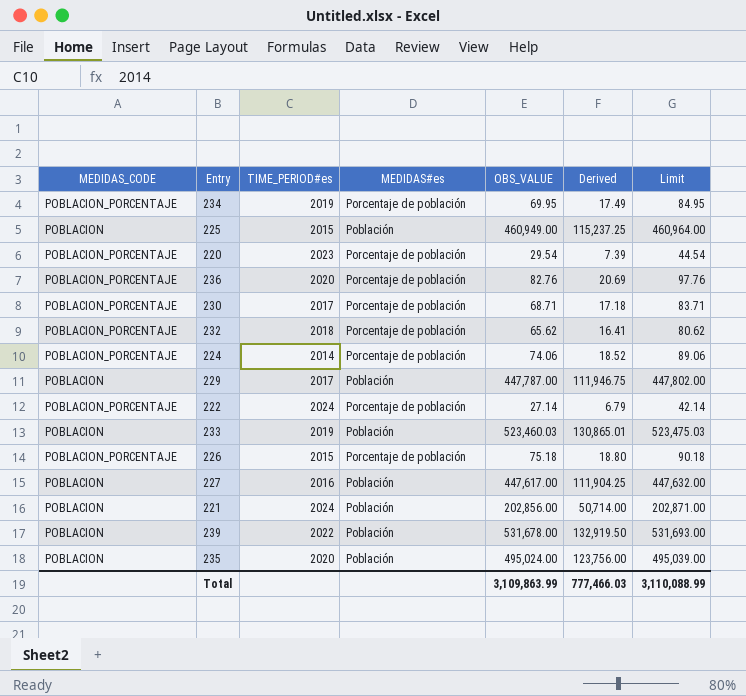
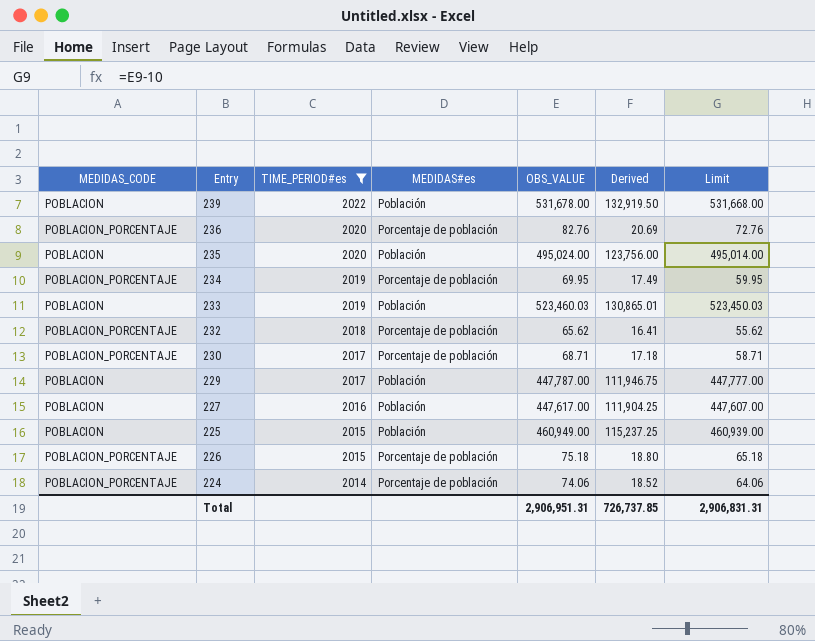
filter: none -> TIME_PERIOD#es <= 2022
row order: none -> TIME_PERIOD#es descending
column Limit | formula: [OBS_VALUE] + 15 -> [OBS_VALUE] - 10
Total | OBS_VALUE: 3,109,863.99 -> 2,906,951.31
Total | Derived: 777,466.03 -> 726,737.85
Total | Limit: 3,110,088.99 -> 2,906,831.31

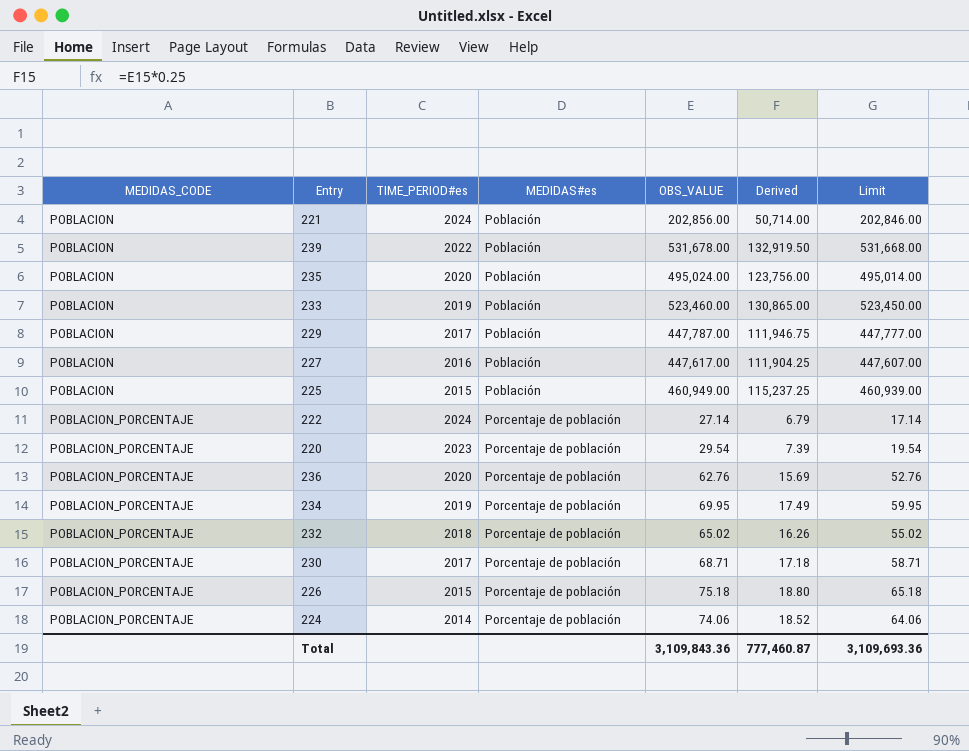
filter: TIME_PERIOD#es <= 2022 -> none
row order: TIME_PERIOD#es descending -> MEDIDAS_CODE ascending
233 | OBS_VALUE: 523,460.03 -> 523,460.00
233 | Derived: 130,865.01 -> 130,865.00
233 | Limit: 523,450.03 -> 523,450.00
236 | OBS_VALUE: 82.76 -> 62.76
236 | Derived: 20.69 -> 15.69
236 | Limit: 72.76 -> 52.76
232 | OBS_VALUE: 65.62 -> 65.02
232 | Derived: 16.41 -> 16.26
232 | Limit: 55.62 -> 55.02
Total | OBS_VALUE: 2,906,951.31 -> 3,109,843.36
Total | Derived: 726,737.85 -> 777,460.87
Total | Limit: 2,906,831.31 -> 3,109,693.36

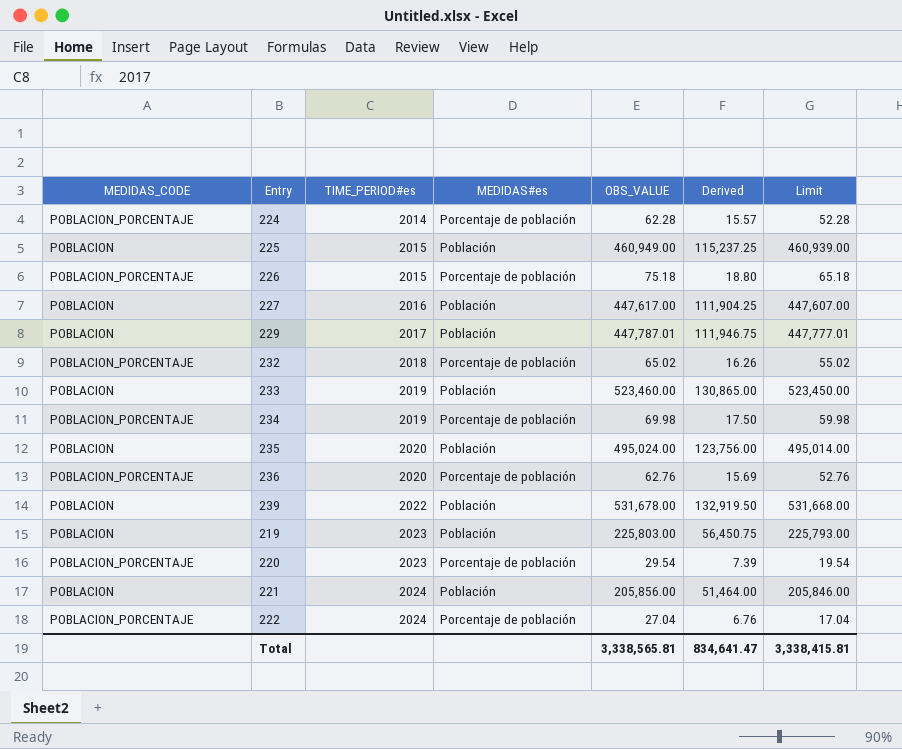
row order: MEDIDAS_CODE ascending -> TIME_PERIOD#es ascending
row 230: POBLACION_PORCENTAJE | 2017 | Porcentaje de población | 68.71 | 17.18 | 58.71 -> none
224 | OBS_VALUE: 74.06 -> 62.28
224 | Derived: 18.52 -> 15.57
224 | Limit: 64.06 -> 52.28
229 | OBS_VALUE: 447,787.00 -> 447,787.01
229 | Limit: 447,777.00 -> 447,777.01
234 | OBS_VALUE: 69.95 -> 69.98
234 | Derived: 17.49 -> 17.50
234 | Limit: 59.95 -> 59.98
row 219: none -> POBLACION | 2023 | Población | 225,803.00 | 56,450.75 | 225,793.00
221 | OBS_VALUE: 202,856.00 -> 205,856.00
221 | Derived: 50,714.00 -> 51,464.00
221 | Limit: 202,846.00 -> 205,846.00
222 | OBS_VALUE: 27.14 -> 27.04
222 | Derived: 6.79 -> 6.76
222 | Limit: 17.14 -> 17.04
Total | OBS_VALUE: 3,109,843.36 -> 3,338,565.81
Total | Derived: 777,460.87 -> 834,641.47
Total | Limit: 3,109,693.36 -> 3,338,415.81

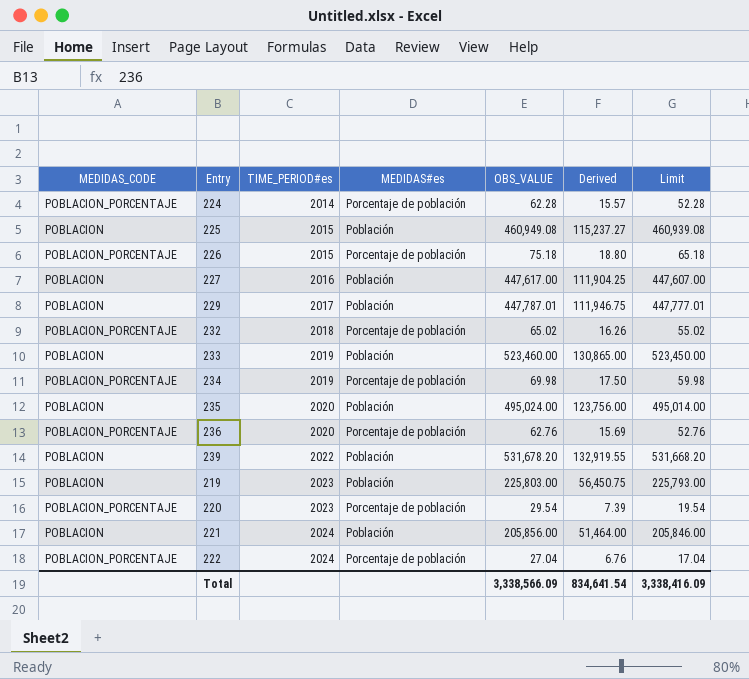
225 | OBS_VALUE: 460,949.00 -> 460,949.08
225 | Derived: 115,237.25 -> 115,237.27
225 | Limit: 460,939.00 -> 460,939.08
239 | OBS_VALUE: 531,678.00 -> 531,678.20
239 | Derived: 132,919.50 -> 132,919.55
239 | Limit: 531,668.00 -> 531,668.20
Total | OBS_VALUE: 3,338,565.81 -> 3,338,566.09
Total | Derived: 834,641.47 -> 834,641.54
Total | Limit: 3,338,415.81 -> 3,338,416.09

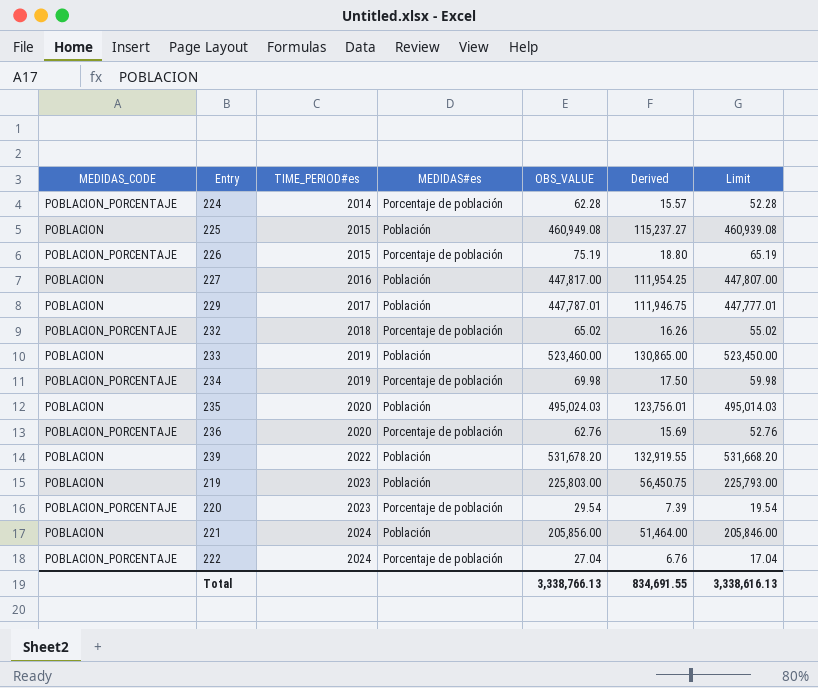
226 | OBS_VALUE: 75.18 -> 75.19
226 | Limit: 65.18 -> 65.19
227 | OBS_VALUE: 447,617.00 -> 447,817.00
227 | Derived: 111,904.25 -> 111,954.25
227 | Limit: 447,607.00 -> 447,807.00
235 | OBS_VALUE: 495,024.00 -> 495,024.03
235 | Derived: 123,756.00 -> 123,756.01
235 | Limit: 495,014.00 -> 495,014.03
Total | OBS_VALUE: 3,338,566.09 -> 3,338,766.13
Total | Derived: 834,641.54 -> 834,691.55
Total | Limit: 3,338,416.09 -> 3,338,616.13

